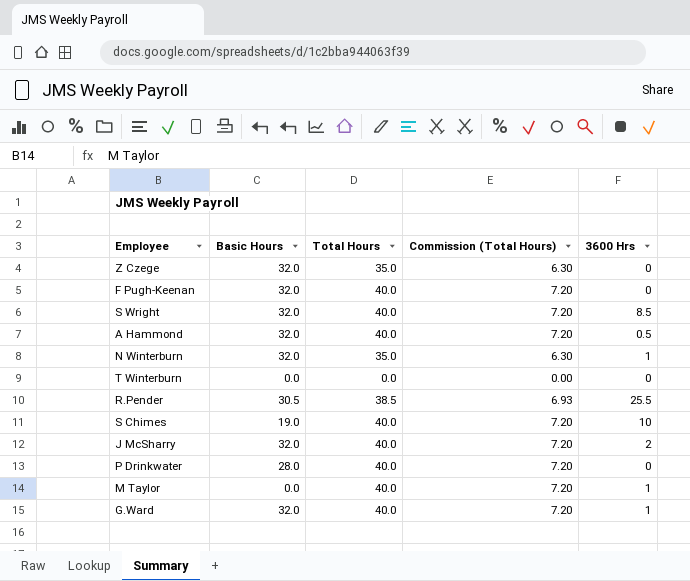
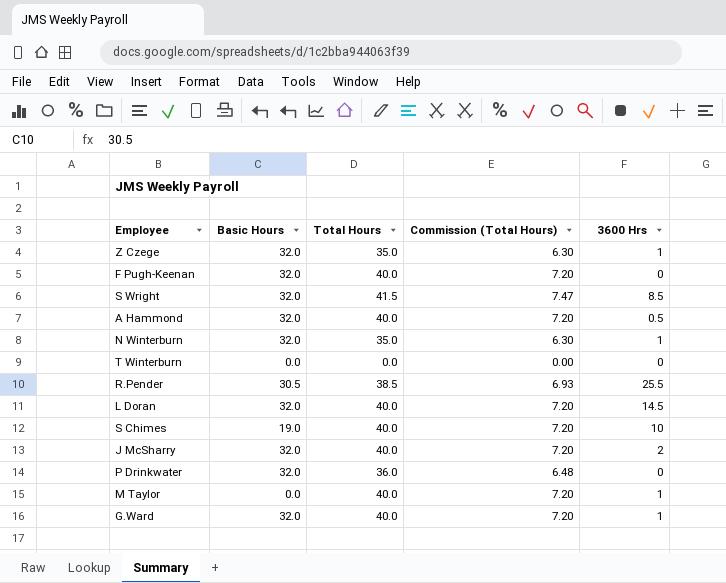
Z Czege | 3600 Hrs: 0 -> 1
S Wright | Total Hours: 40.0 -> 41.5
S Wright | Commission (Total Hours): 7.20 -> 7.47
row L Doran: none -> 32.0 | 40.0 | 7.20 | 14.5
P Drinkwater | Basic Hours: 28.0 -> 32.0
P Drinkwater | Total Hours: 40.0 -> 36.0
P Drinkwater | Commission (Total Hours): 7.20 -> 6.48

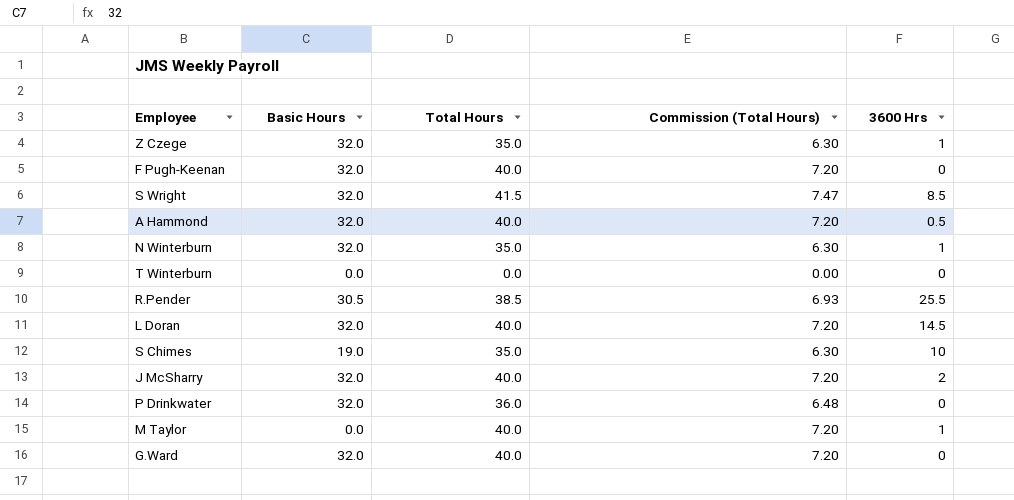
S Chimes | Total Hours: 40.0 -> 35.0
S Chimes | Commission (Total Hours): 7.20 -> 6.30
G.Ward | 3600 Hrs: 1 -> 0

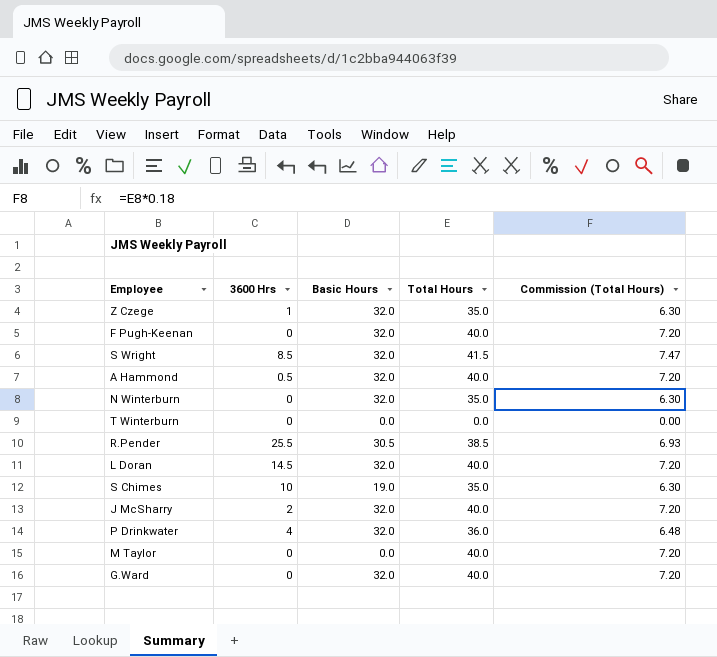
column 3600 Hrs | position: 5 -> 2
N Winterburn | 3600 Hrs: 1 -> 0
P Drinkwater | 3600 Hrs: 0 -> 4
M Taylor | 3600 Hrs: 1 -> 0

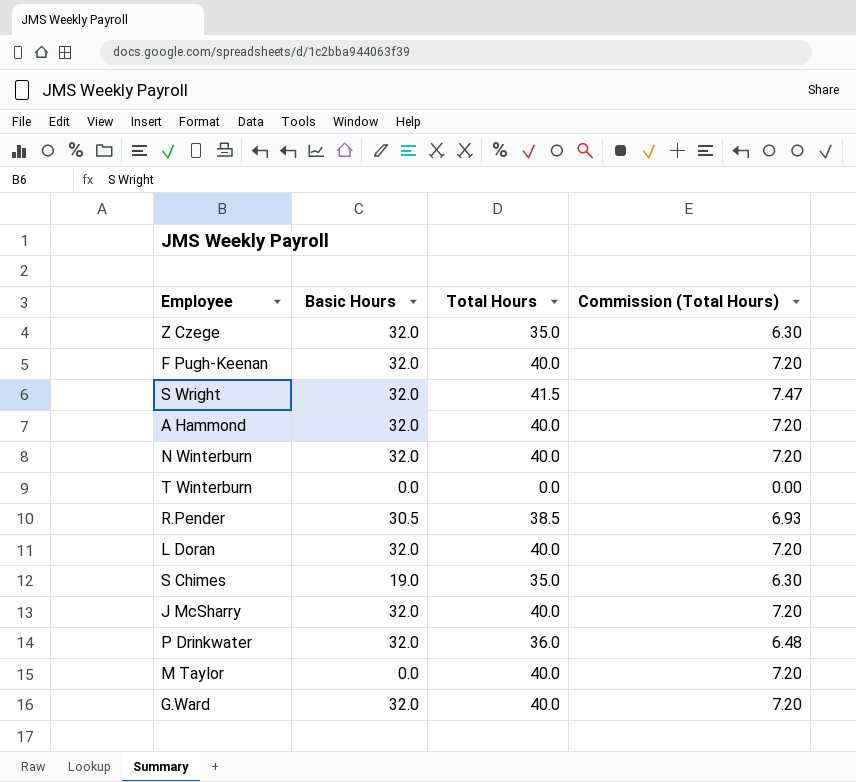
column 3600 Hrs | position: 2 -> none
N Winterburn | Total Hours: 35.0 -> 40.0
N Winterburn | Commission (Total Hours): 6.30 -> 7.20

